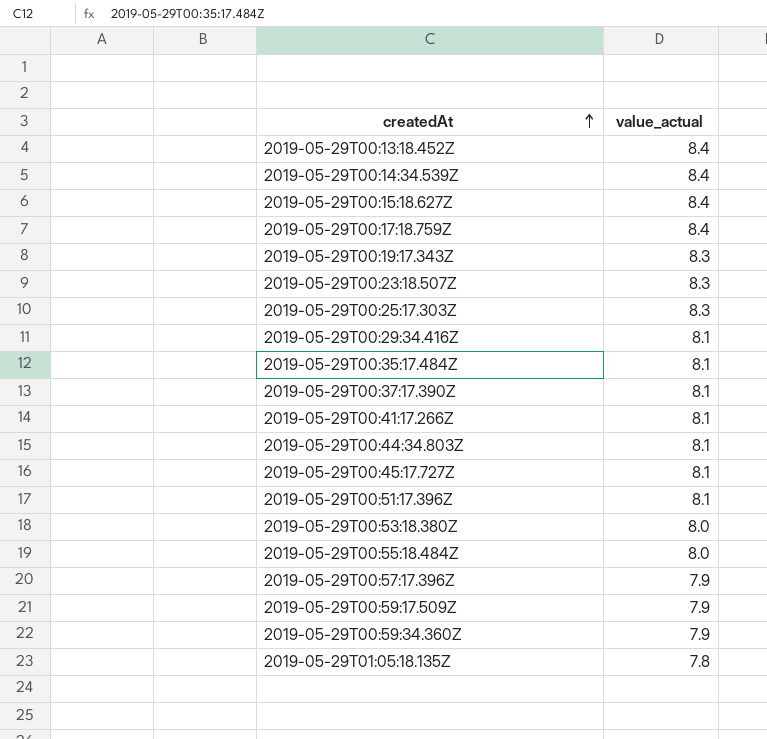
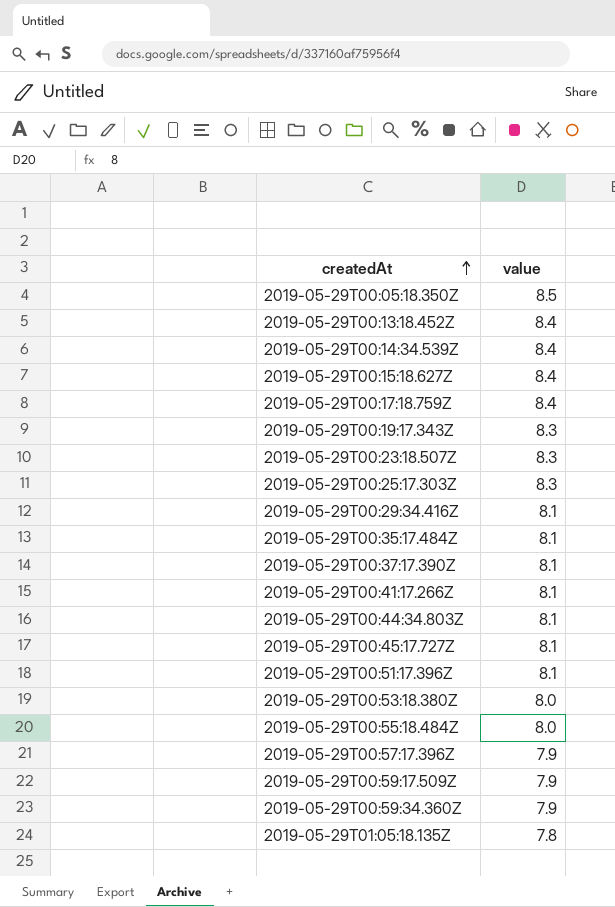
column name: value_actual -> value
row 2019-05-29T00:05:18.350Z: none -> 8.5

